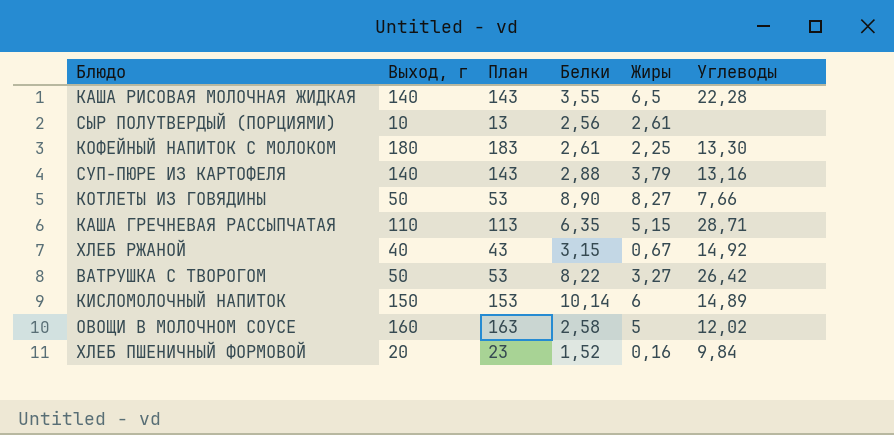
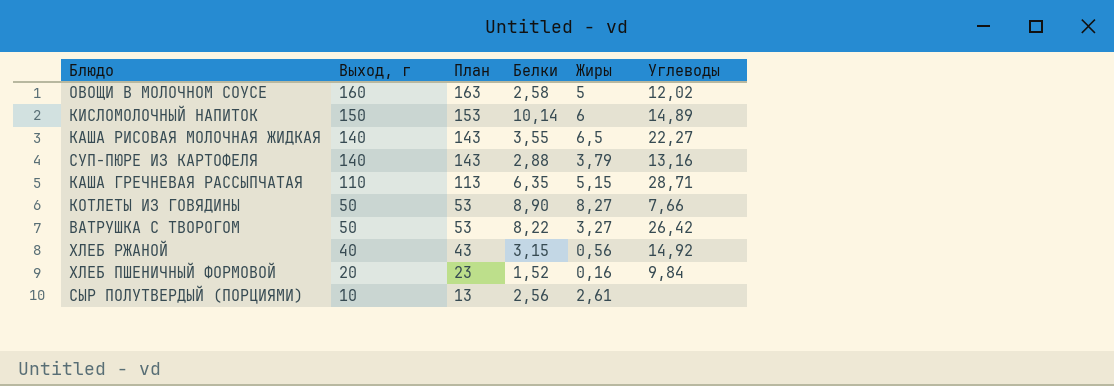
row order: none -> Выход, г descending
row КОФЕЙНЫЙ НАПИТОК С МОЛОКОМ: 180 | 183 | 2,61 | 2,25 | 13,30 -> none
КАША РИСОВАЯ МОЛОЧНАЯ ЖИДКАЯ | Углеводы: 22,28 -> 22,27
ХЛЕБ РЖАНОЙ | Жиры: 0,67 -> 0,56

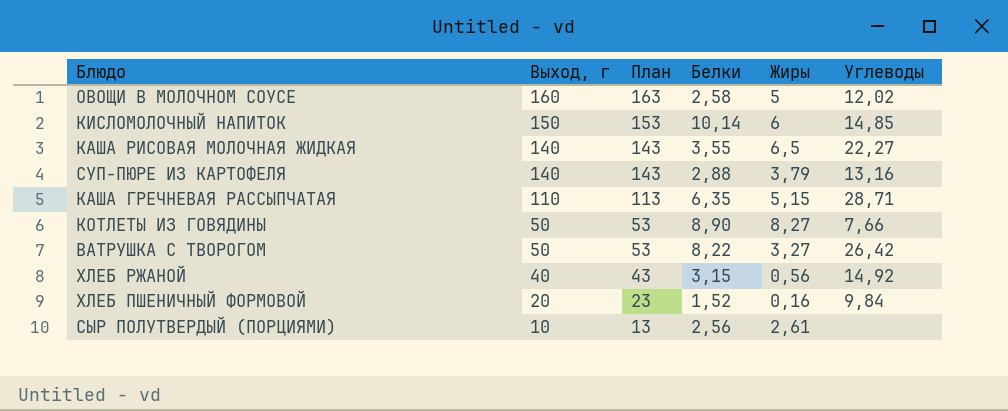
КИСЛОМОЛОЧНЫЙ НАПИТОК | Углеводы: 14,89 -> 14,85

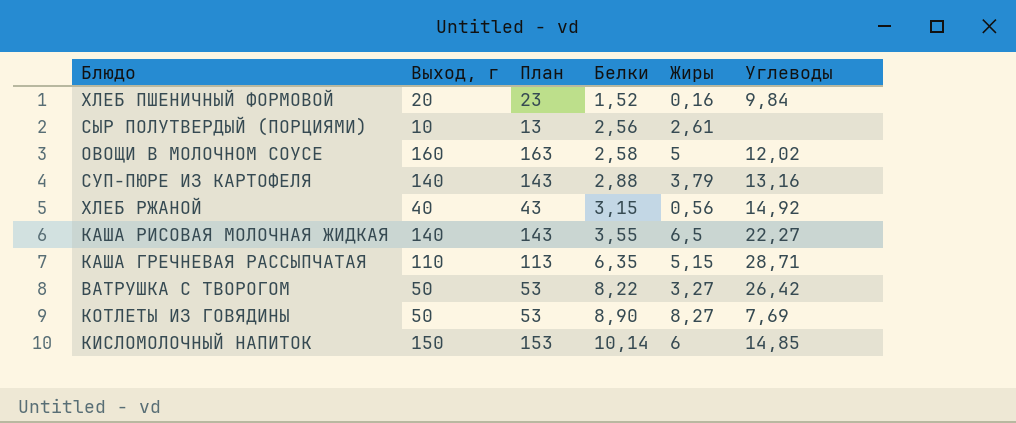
row order: Выход, г descending -> Белки ascending
КОТЛЕТЫ ИЗ ГОВЯДИНЫ | Углеводы: 7,66 -> 7,69

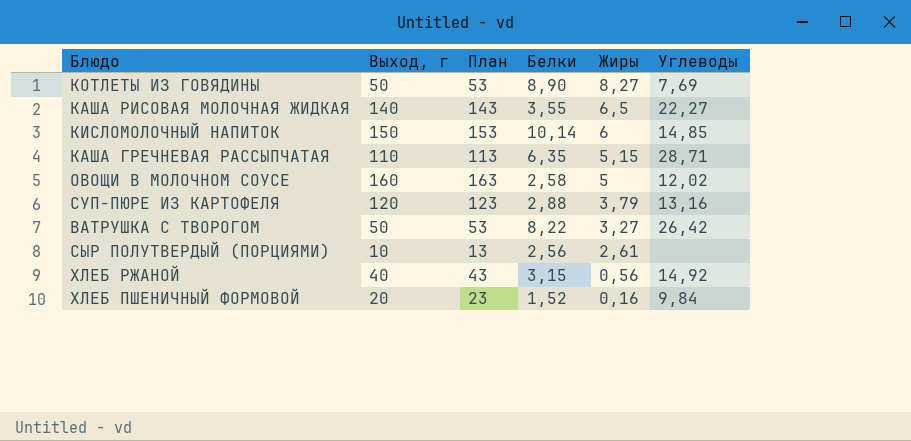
row order: Белки ascending -> Жиры descending
СУП-ПЮРЕ ИЗ КАРТОФЕЛЯ | Выход, г: 140 -> 120
СУП-ПЮРЕ ИЗ КАРТОФЕЛЯ | План: 143 -> 123

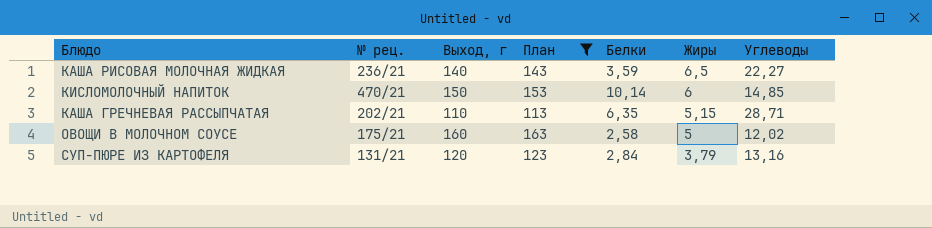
filter: none -> План >= 113
column № рец. | position: none -> 2
КАША РИСОВАЯ МОЛОЧНАЯ ЖИДКАЯ | Белки: 3,55 -> 3,59
СУП-ПЮРЕ ИЗ КАРТОФЕЛЯ | Белки: 2,88 -> 2,84

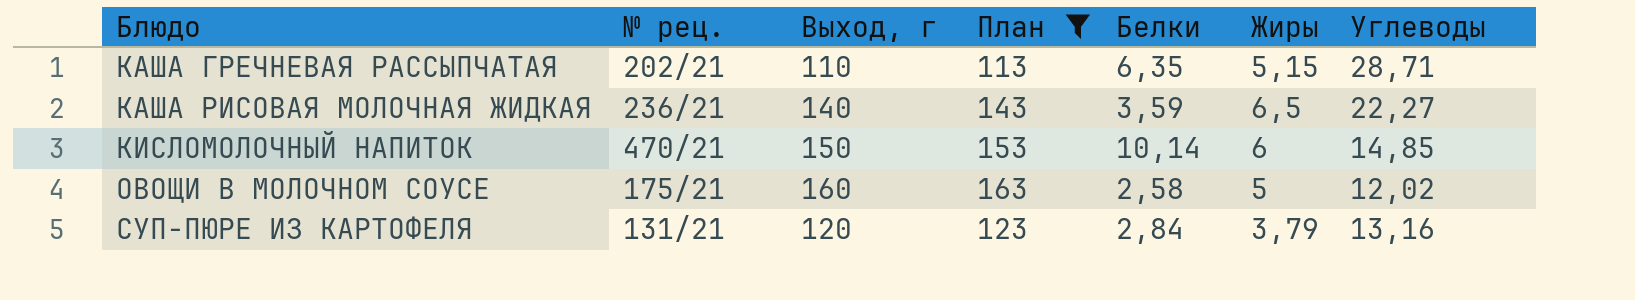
row order: Жиры descending -> Блюдо ascending

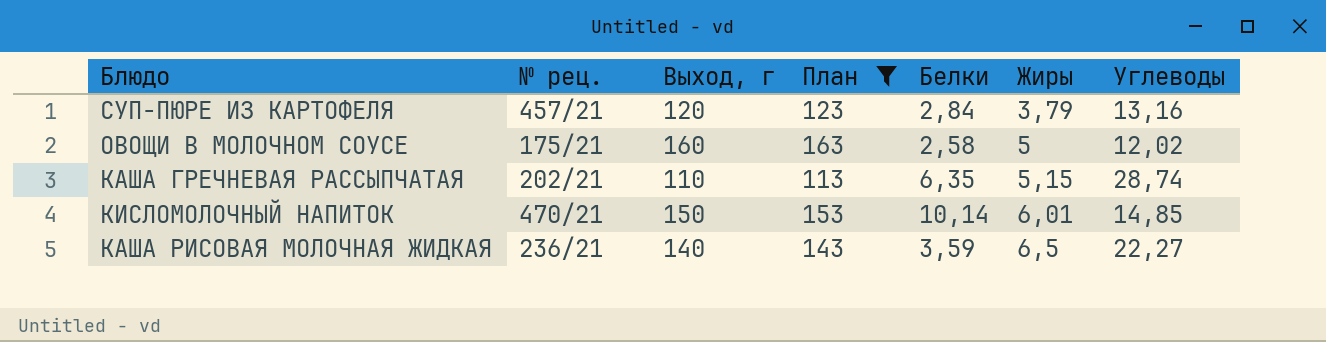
row order: Блюдо ascending -> Жиры ascending
СУП-ПЮРЕ ИЗ КАРТОФЕЛЯ | № рец.: 131/21 -> 457/21
КАША ГРЕЧНЕВАЯ РАССЫПЧАТАЯ | Углеводы: 28,71 -> 28,74
КИСЛОМОЛОЧНЫЙ НАПИТОК | Жиры: 6 -> 6,01

